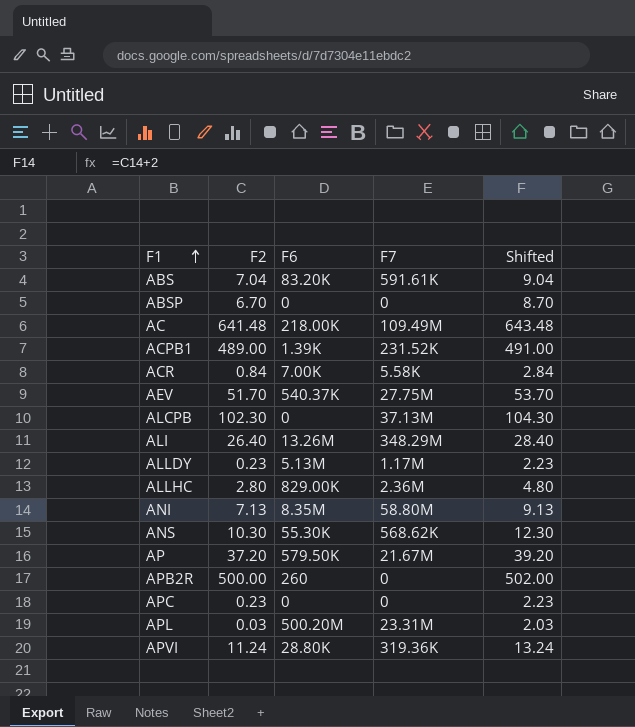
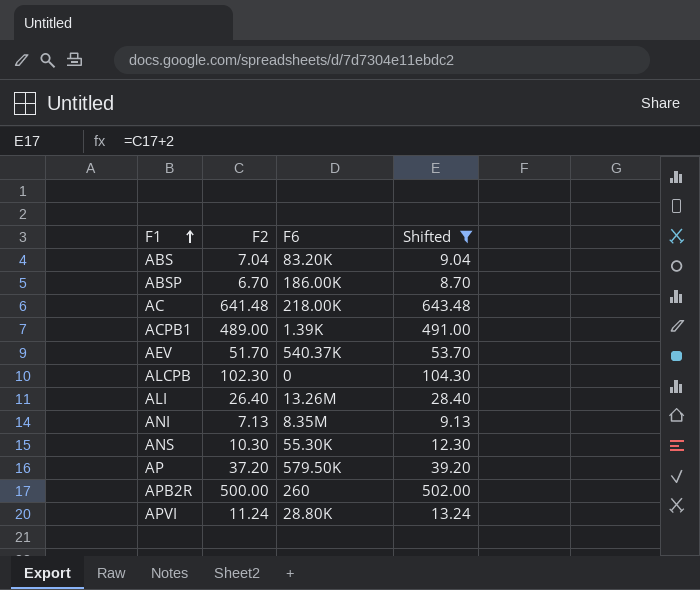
filter: none -> Shifted >= 8.70
column F7 | position: 4 -> none
ABSP | F6: 0 -> 186.00K

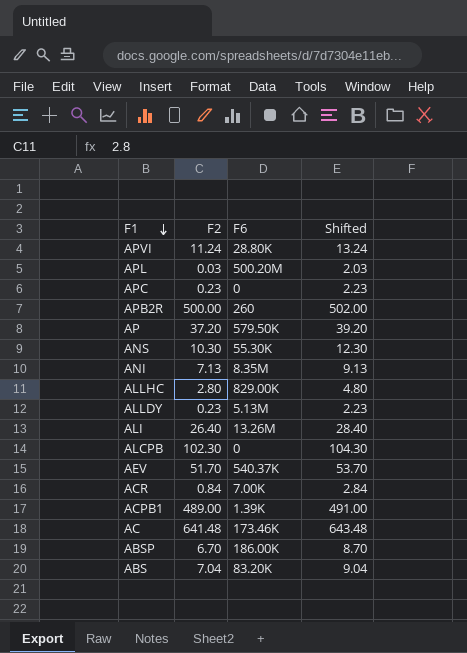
filter: Shifted >= 8.70 -> none
row order: F1 ascending -> F1 descending
AC | F6: 218.00K -> 173.46K

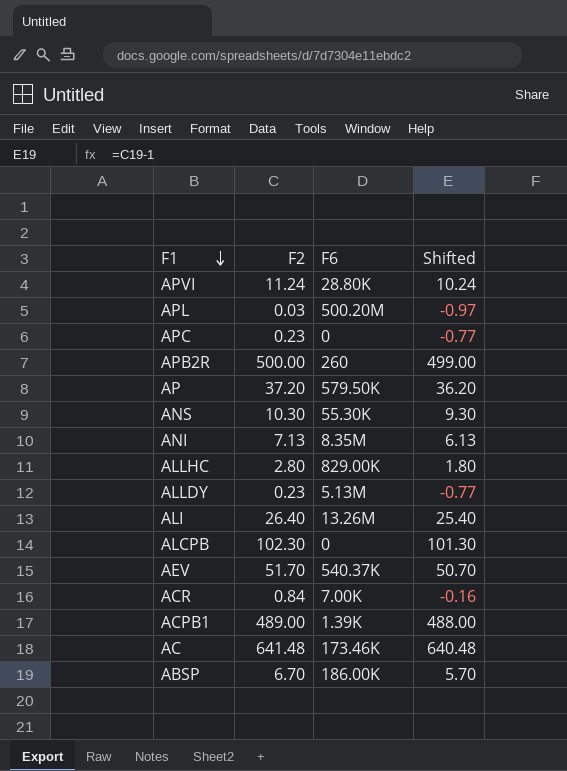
column Shifted | formula: [F2] + 2 -> [F2] - 1
row ABS: 7.04 | 83.20K | 9.04 -> none

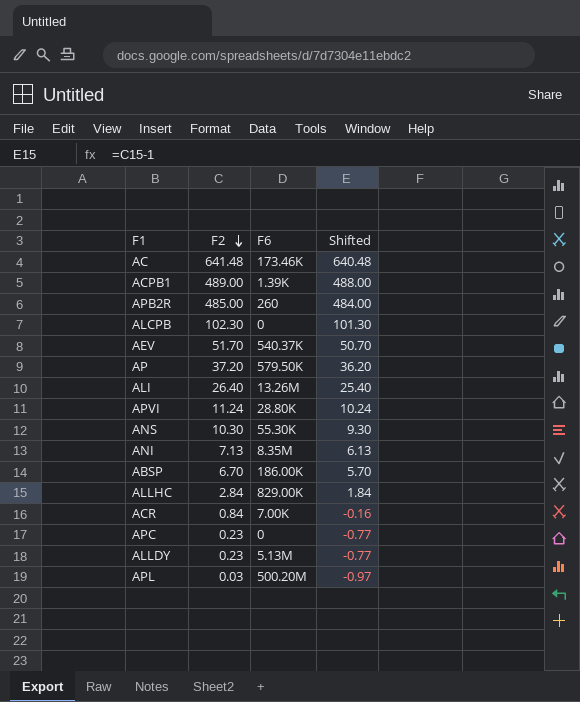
row order: F1 descending -> F2 descending
APB2R | F2: 500.00 -> 485.00
APB2R | Shifted: 499.00 -> 484.00
ALLHC | F2: 2.80 -> 2.84
ALLHC | Shifted: 1.80 -> 1.84

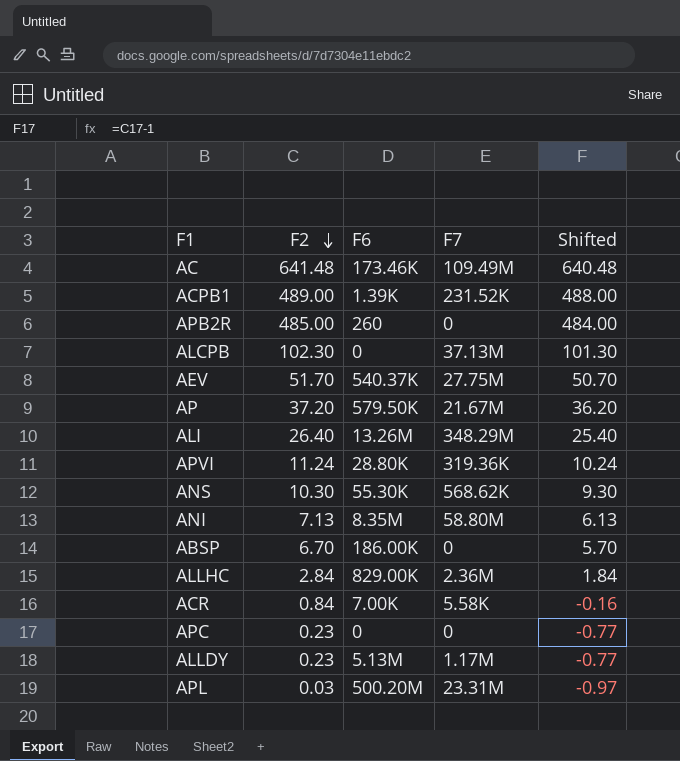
column F7 | position: none -> 4

